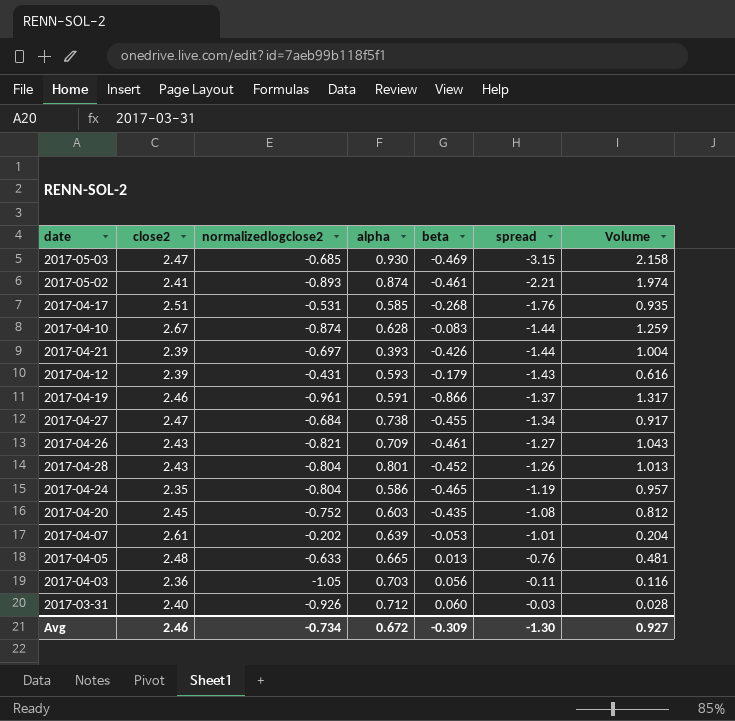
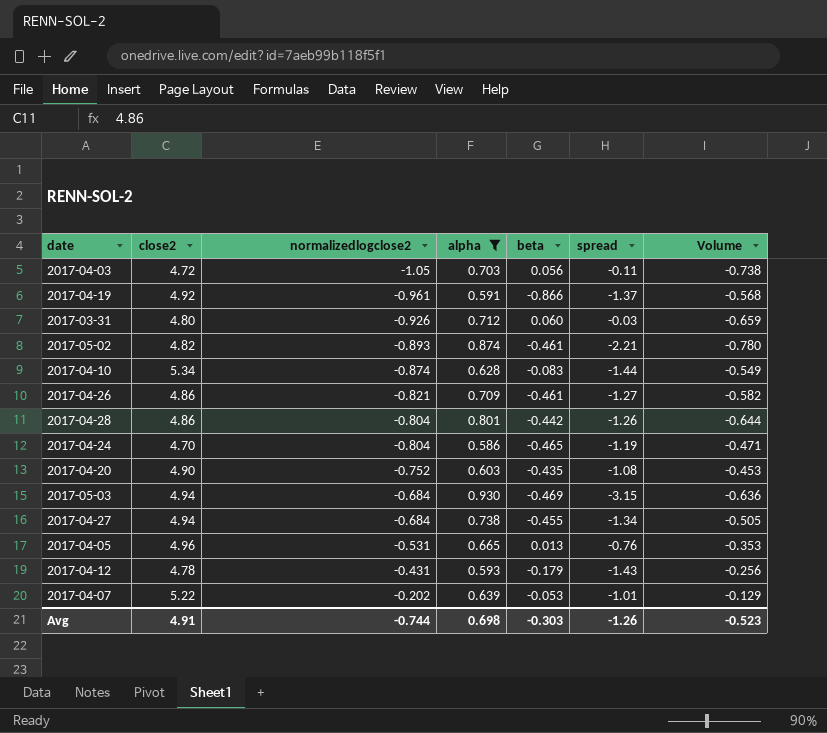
filter: none -> alpha >= 0.586
row order: spread ascending -> normalizedlogclose2 ascending
column Volume | formula: [normalizedlogclose2] * [spread] -> [normalizedlogclose2] * [alpha]
2017-04-03 | close2: 2.36 -> 4.72
2017-04-19 | close2: 2.46 -> 4.92
2017-03-31 | close2: 2.40 -> 4.80
2017-05-02 | close2: 2.41 -> 4.82
2017-04-10 | close2: 2.67 -> 5.34
2017-04-26 | close2: 2.43 -> 4.86
2017-04-28 | close2: 2.43 -> 4.86
2017-04-28 | beta: -0.452 -> -0.442
2017-04-24 | close2: 2.35 -> 4.70
2017-04-20 | close2: 2.45 -> 4.90
2017-05-03 | close2: 2.47 -> 4.94
2017-05-03 | normalizedlogclose2: -0.685 -> -0.684
2017-04-27 | close2: 2.47 -> 4.94
2017-04-05 | close2: 2.48 -> 4.96
2017-04-05 | normalizedlogclose2: -0.633 -> -0.531
2017-04-12 | close2: 2.39 -> 4.78
2017-04-07 | close2: 2.61 -> 5.22
Avg | close2: 2.46 -> 4.91
Avg | normalizedlogclose2: -0.734 -> -0.744
Avg | alpha: 0.672 -> 0.698
Avg | beta: -0.309 -> -0.303
Avg | spread: -1.30 -> -1.26
Avg | Volume: 0.927 -> -0.523

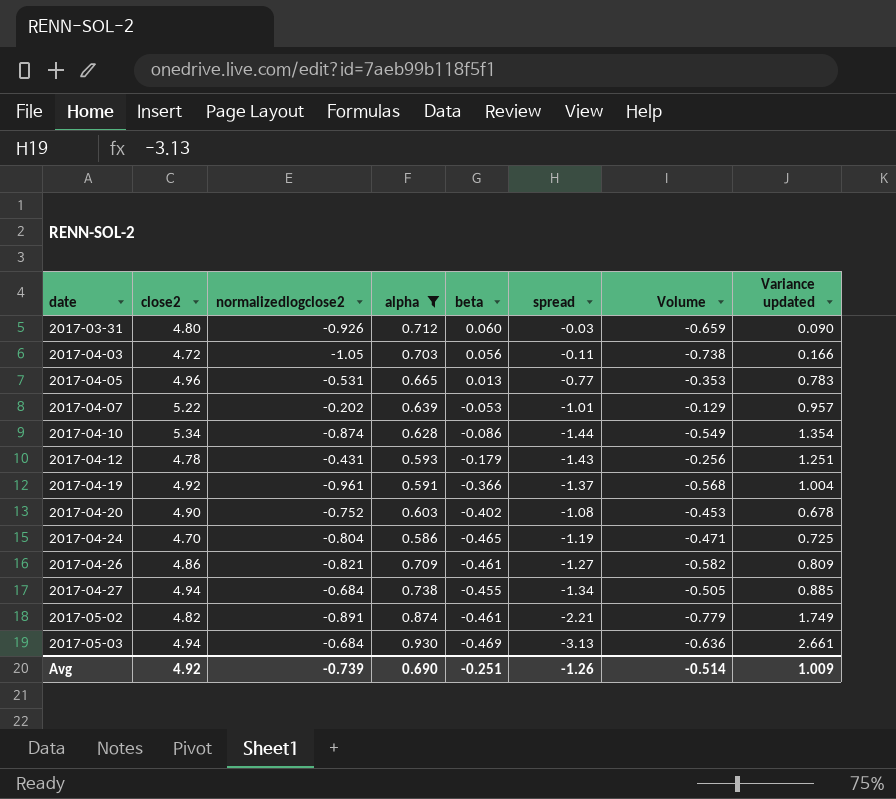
row order: normalizedlogclose2 ascending -> date ascending
column Variance updated | formula: none -> [beta] - [spread]
row 2017-04-28: 4.86 | -0.804 | 0.801 | -0.442 | -1.26 | -0.644 -> none
2017-04-05 | spread: -0.76 -> -0.77
2017-04-10 | beta: -0.083 -> -0.086
2017-04-19 | beta: -0.866 -> -0.366
2017-04-20 | beta: -0.435 -> -0.402
2017-05-02 | normalizedlogclose2: -0.893 -> -0.891
2017-05-02 | Volume: -0.780 -> -0.779
2017-05-03 | spread: -3.15 -> -3.13
Avg | close2: 4.91 -> 4.92
Avg | normalizedlogclose2: -0.744 -> -0.739
Avg | alpha: 0.698 -> 0.690
Avg | beta: -0.303 -> -0.251
Avg | Volume: -0.523 -> -0.514

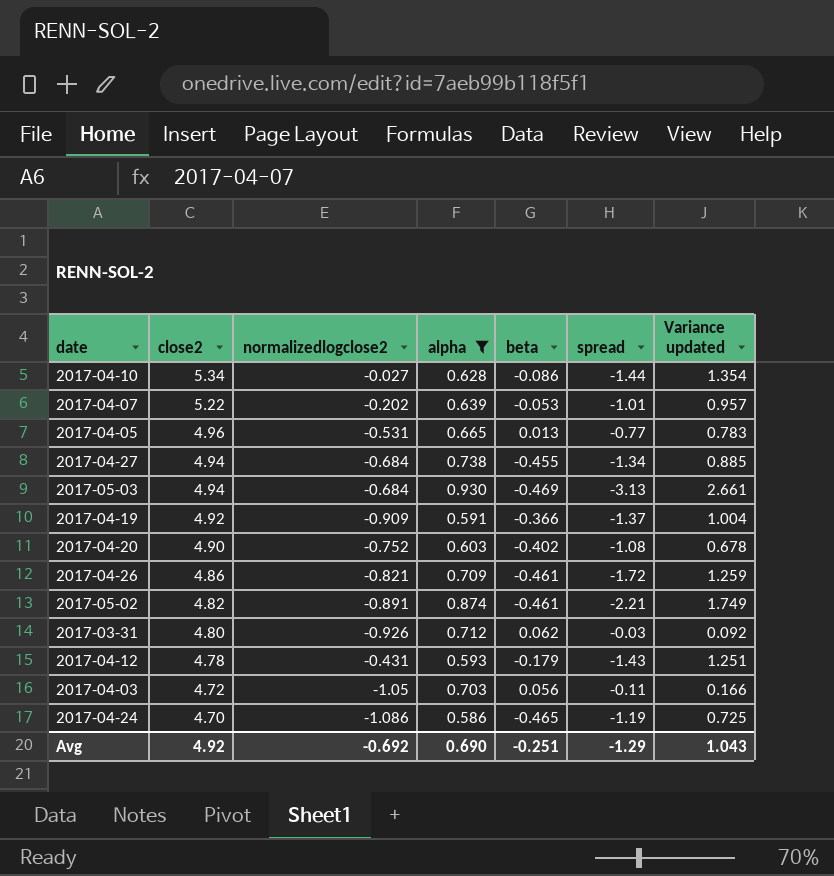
row order: date ascending -> close2 descending
column Volume | formula: [normalizedlogclose2] * [alpha] -> none
2017-04-10 | normalizedlogclose2: -0.874 -> -0.027
2017-04-19 | normalizedlogclose2: -0.961 -> -0.909
2017-04-26 | spread: -1.27 -> -1.72
2017-04-26 | Variance updated: 0.809 -> 1.259
2017-03-31 | beta: 0.060 -> 0.062
2017-03-31 | Variance updated: 0.090 -> 0.092
2017-04-24 | normalizedlogclose2: -0.804 -> -1.086
Avg | normalizedlogclose2: -0.739 -> -0.692
Avg | spread: -1.26 -> -1.29
Avg | Variance updated: 1.009 -> 1.043

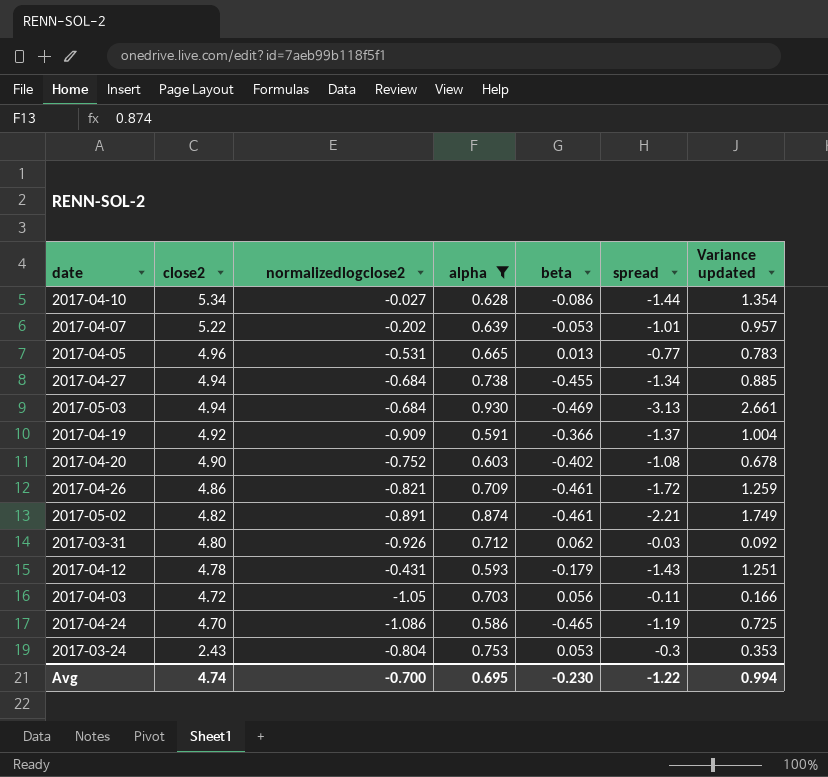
row 2017-03-24: none -> 2.43 | -0.804 | 0.753 | 0.053 | -0.3 | 0.353
Avg | close2: 4.92 -> 4.74
Avg | normalizedlogclose2: -0.692 -> -0.700
Avg | alpha: 0.690 -> 0.695
Avg | beta: -0.251 -> -0.230
Avg | spread: -1.29 -> -1.22
Avg | Variance updated: 1.043 -> 0.994

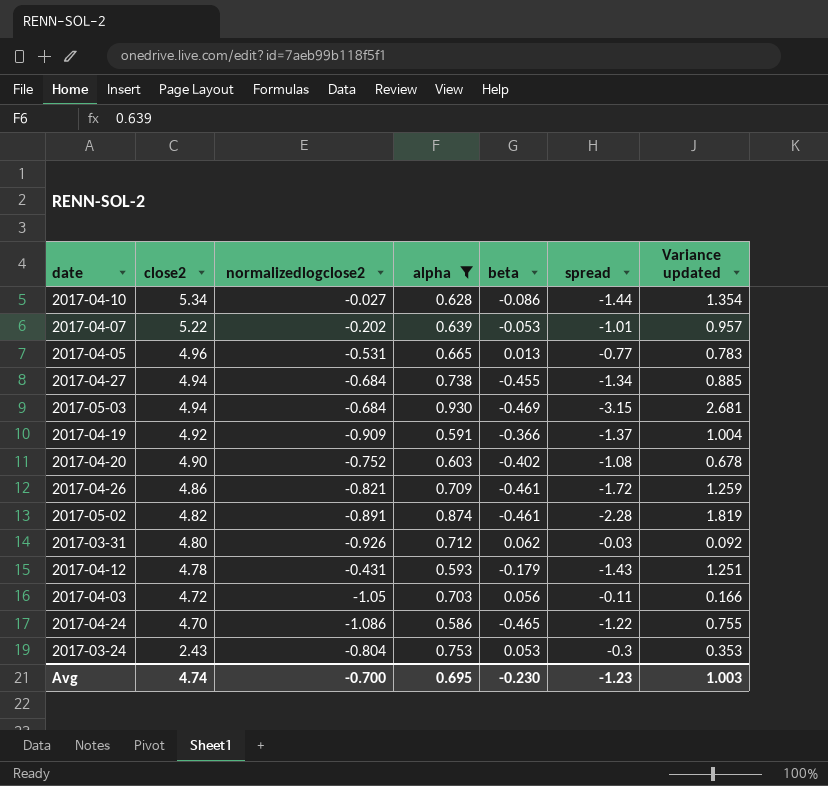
2017-05-03 | spread: -3.13 -> -3.15
2017-05-03 | Variance updated: 2.661 -> 2.681
2017-05-02 | spread: -2.21 -> -2.28
2017-05-02 | Variance updated: 1.749 -> 1.819
2017-04-24 | spread: -1.19 -> -1.22
2017-04-24 | Variance updated: 0.725 -> 0.755
Avg | spread: -1.22 -> -1.23
Avg | Variance updated: 0.994 -> 1.003

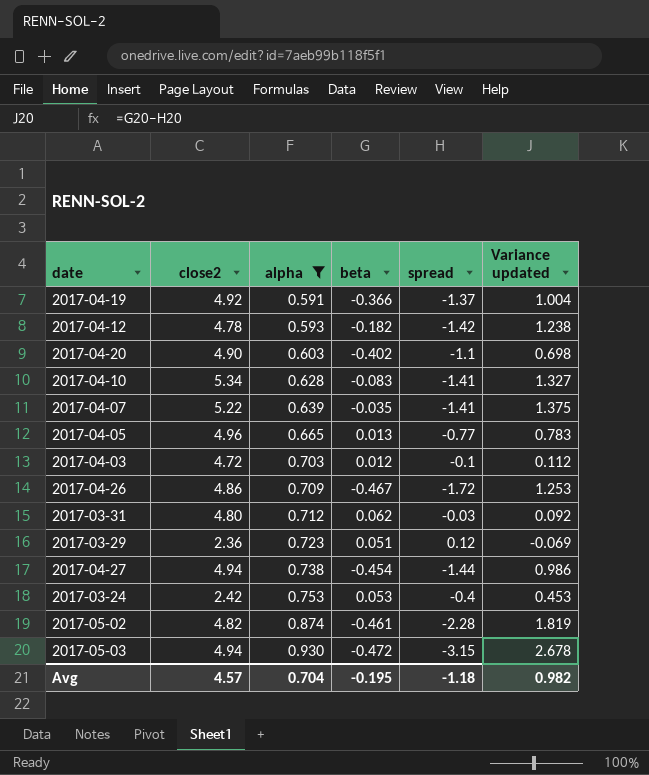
row order: close2 descending -> alpha ascending
column normalizedlogclose2 | position: 3 -> none
row 2017-04-24: 4.70 | -1.086 | 0.586 | -0.465 | -1.22 | 0.755 -> none
2017-04-12 | beta: -0.179 -> -0.182
2017-04-12 | spread: -1.43 -> -1.42
2017-04-12 | Variance updated: 1.251 -> 1.238
2017-04-20 | spread: -1.08 -> -1.1
2017-04-20 | Variance updated: 0.678 -> 0.698
2017-04-10 | beta: -0.086 -> -0.083
2017-04-10 | spread: -1.44 -> -1.41
2017-04-10 | Variance updated: 1.354 -> 1.327
2017-04-07 | beta: -0.053 -> -0.035
2017-04-07 | spread: -1.01 -> -1.41
2017-04-07 | Variance updated: 0.957 -> 1.375
2017-04-03 | beta: 0.056 -> 0.012
2017-04-03 | spread: -0.11 -> -0.1
2017-04-03 | Variance updated: 0.166 -> 0.112
2017-04-26 | beta: -0.461 -> -0.467
2017-04-26 | Variance updated: 1.259 -> 1.253
row 2017-03-29: none -> 2.36 | 0.723 | 0.051 | 0.12 | -0.069
2017-04-27 | beta: -0.455 -> -0.454
2017-04-27 | spread: -1.34 -> -1.44
2017-04-27 | Variance updated: 0.885 -> 0.986
2017-03-24 | close2: 2.43 -> 2.42
2017-03-24 | spread: -0.3 -> -0.4
2017-03-24 | Variance updated: 0.353 -> 0.453
2017-05-03 | beta: -0.469 -> -0.472
2017-05-03 | Variance updated: 2.681 -> 2.678
Avg | close2: 4.74 -> 4.57
Avg | alpha: 0.695 -> 0.704
Avg | beta: -0.230 -> -0.195
Avg | spread: -1.23 -> -1.18
Avg | Variance updated: 1.003 -> 0.982

